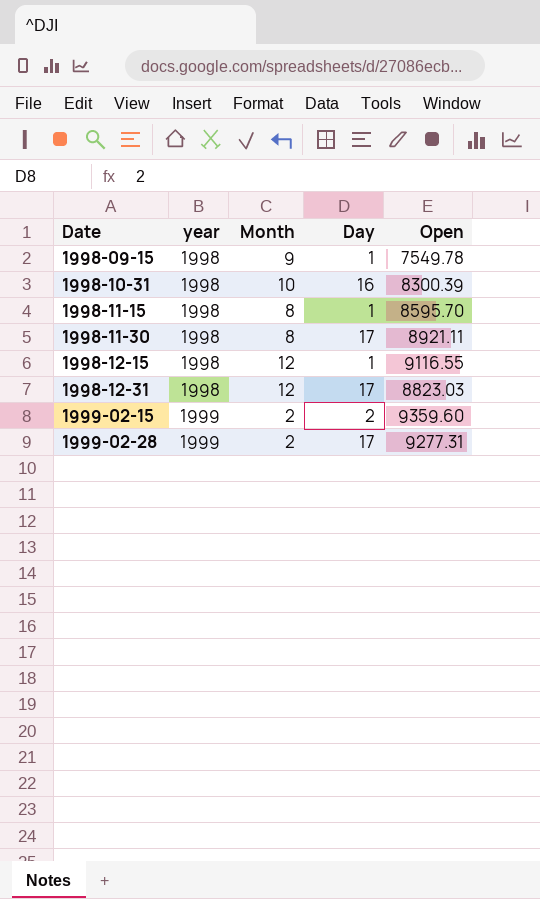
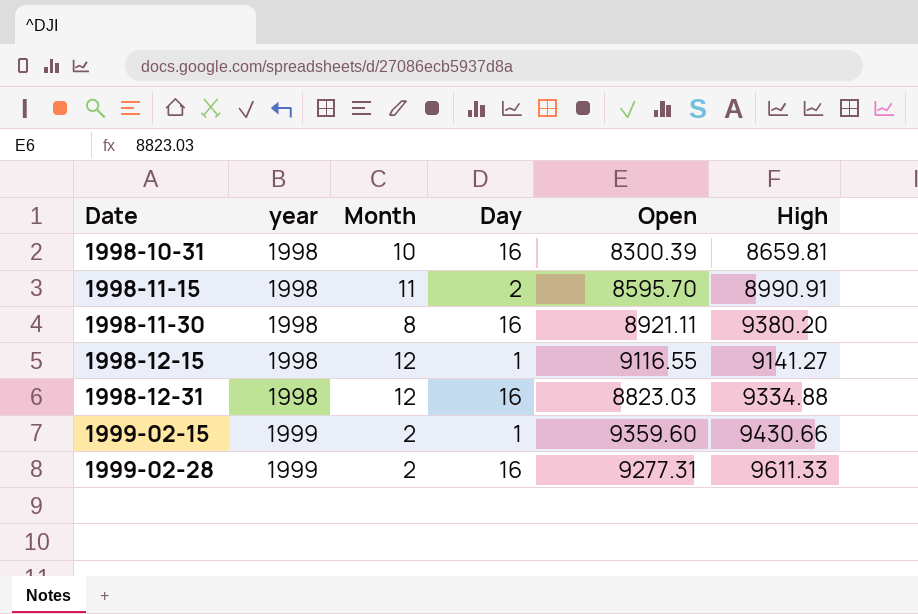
column High | position: none -> 6
row 1998-09-15: 1998 | 9 | 1 | 7549.78 -> none
1998-11-15 | Month: 8 -> 11
1998-11-15 | Day: 1 -> 2
1998-11-30 | Day: 17 -> 16
1998-12-31 | Day: 17 -> 16
1999-02-15 | Day: 2 -> 1
1999-02-28 | Day: 17 -> 16

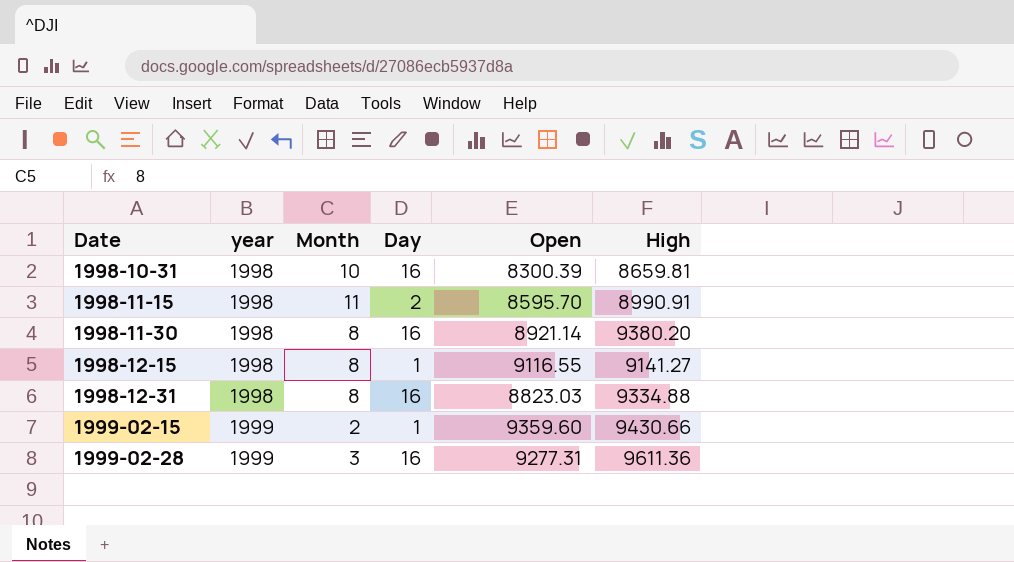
1998-11-30 | Open: 8921.11 -> 8921.14
1998-12-15 | Month: 12 -> 8
1998-12-31 | Month: 12 -> 8
1999-02-28 | Month: 2 -> 3
1999-02-28 | High: 9611.33 -> 9611.36

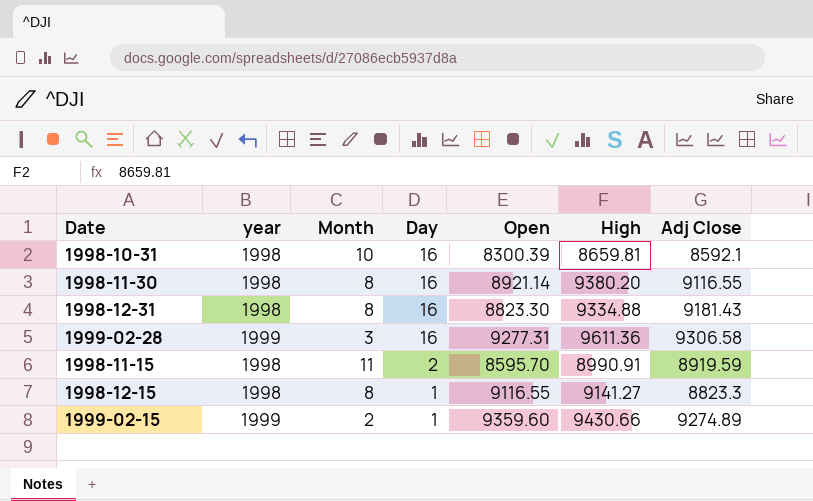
row order: Date ascending -> Day descending
column Adj Close | position: none -> 7
1998-12-31 | Open: 8823.03 -> 8823.30

